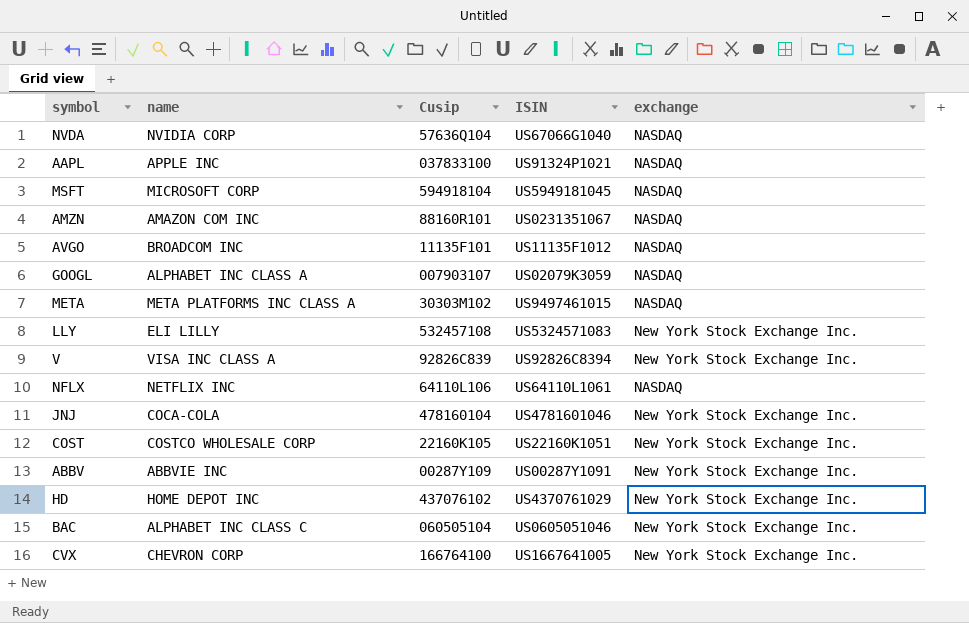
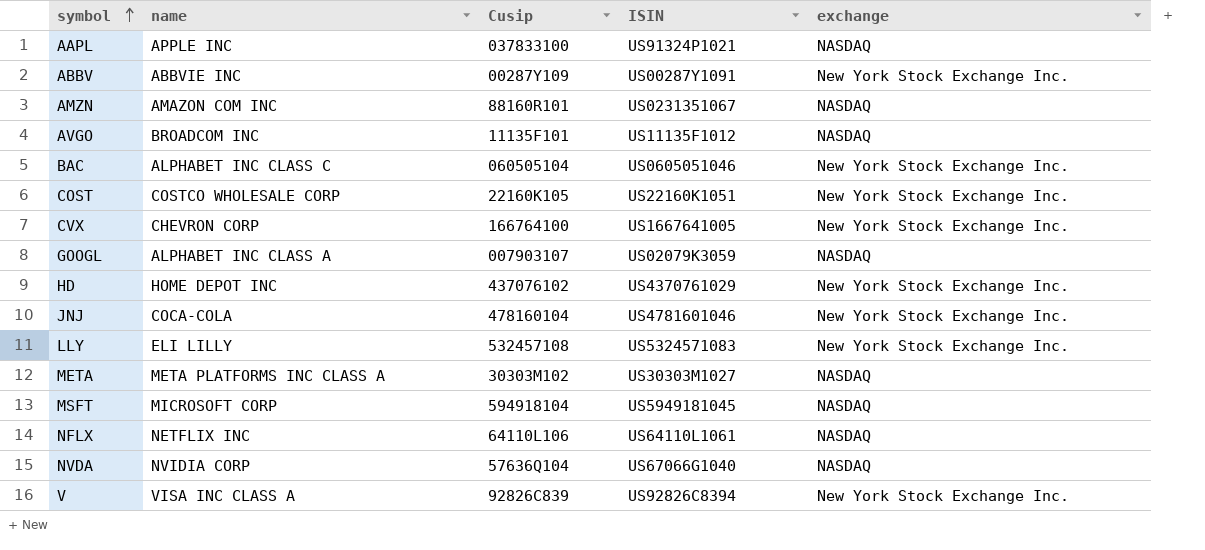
row order: none -> symbol ascending
META | ISIN: US9497461015 -> US30303M1027

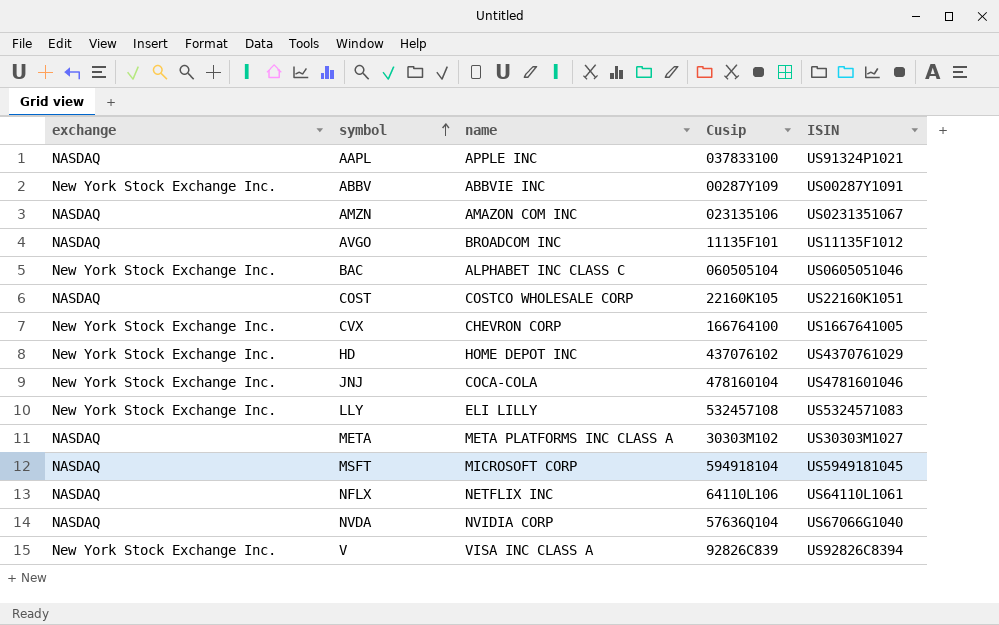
column exchange | position: 5 -> 1
row GOOGL: ALPHABET INC CLASS A | 007903107 | US02079K3059 | NASDAQ -> none
AMZN | Cusip: 88160R101 -> 023135106
COST | exchange: New York Stock Exchange Inc. -> NASDAQ

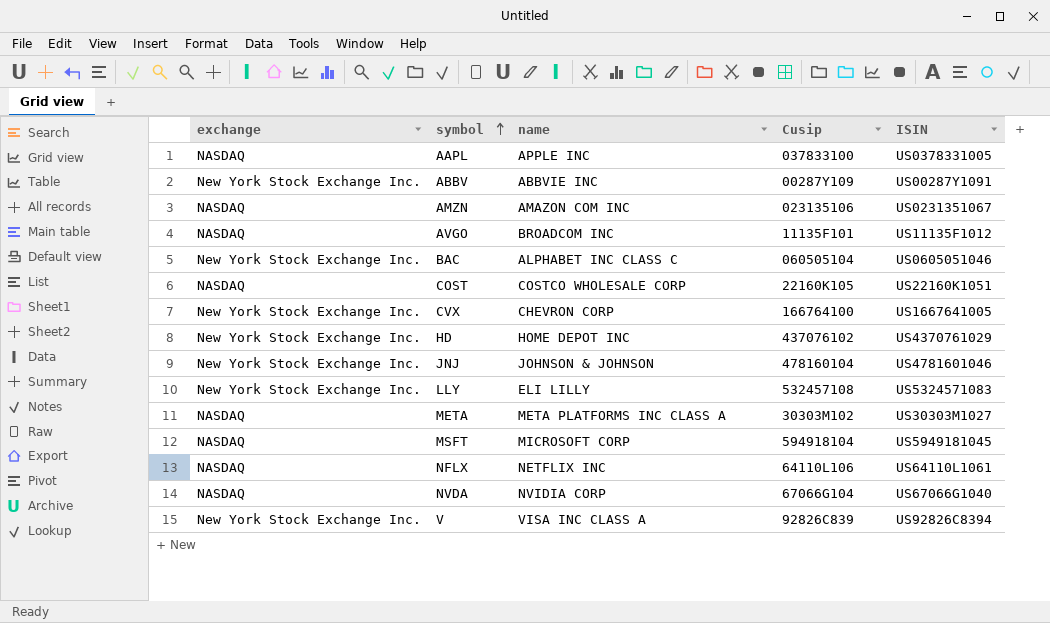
AAPL | ISIN: US91324P1021 -> US0378331005
JNJ | name: COCA-COLA -> JOHNSON & JOHNSON
NVDA | Cusip: 57636Q104 -> 67066G104

